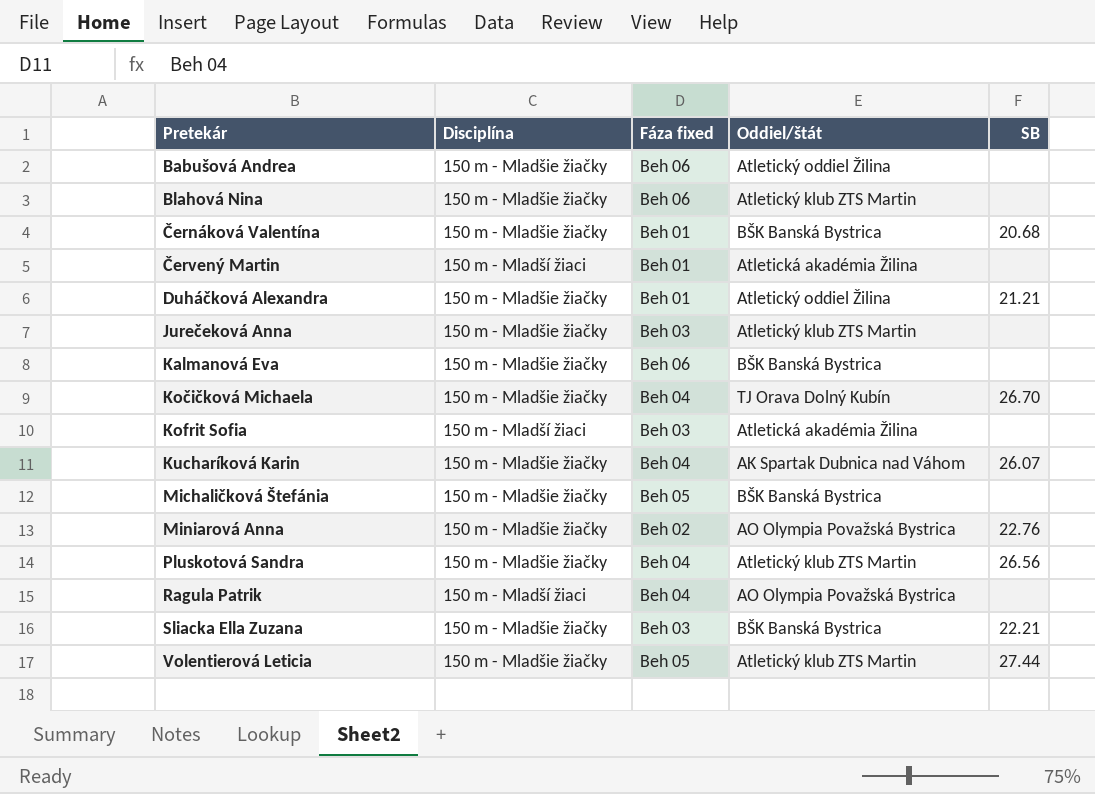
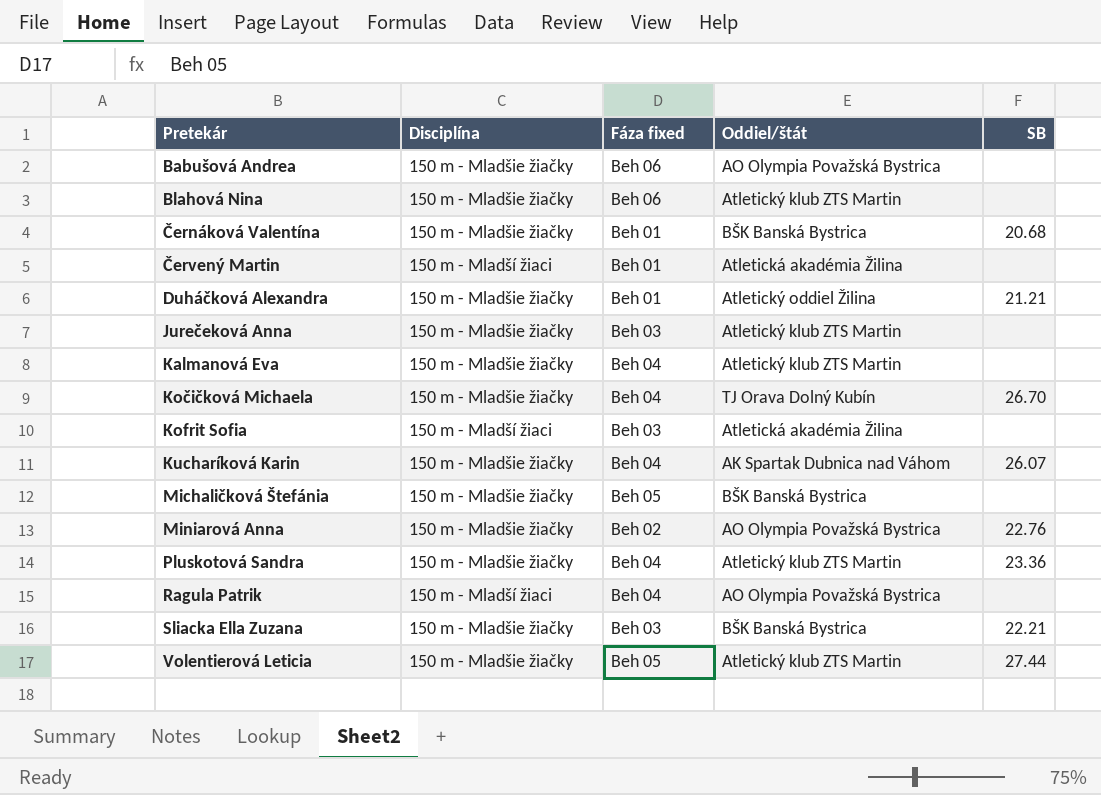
Babušová Andrea | Oddiel/štát: Atletický oddiel Žilina -> AO Olympia Považská Bystrica
Kalmanová Eva | Fáza fixed: Beh 06 -> Beh 04
Kalmanová Eva | Oddiel/štát: BŠK Banská Bystrica -> Atletický klub ZTS Martin
Pluskotová Sandra | SB: 26.56 -> 23.36

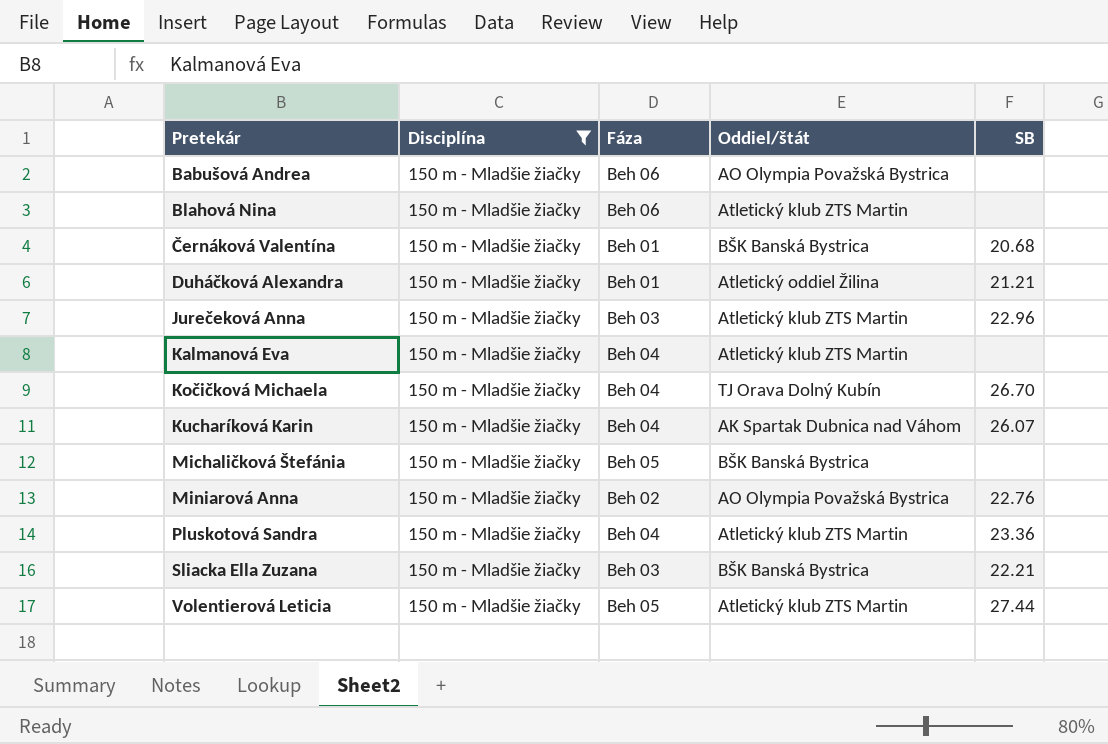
filter: none -> Disciplína = 150 m - Mladšie žiačky
column name: Fáza fixed -> Fáza
Jurečeková Anna | SB: none -> 22.96

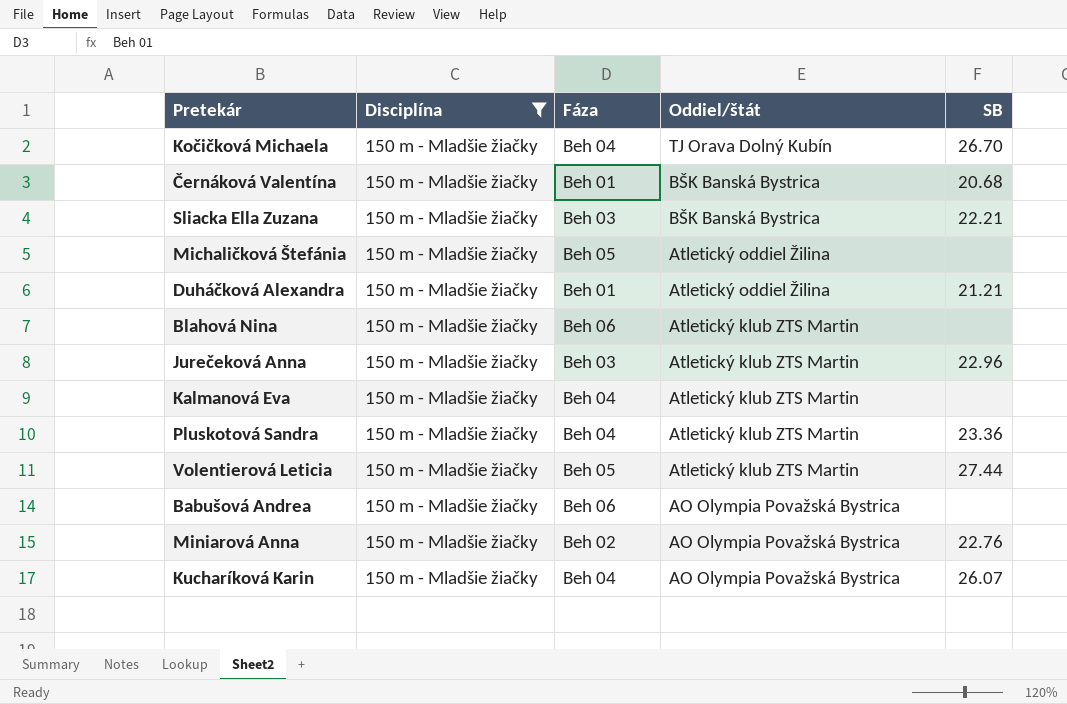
row order: Pretekár ascending -> Oddiel/štát descending
Michaličková Štefánia | Oddiel/štát: BŠK Banská Bystrica -> Atletický oddiel Žilina
Kucharíková Karin | Oddiel/štát: AK Spartak Dubnica nad Váhom -> AO Olympia Považská Bystrica

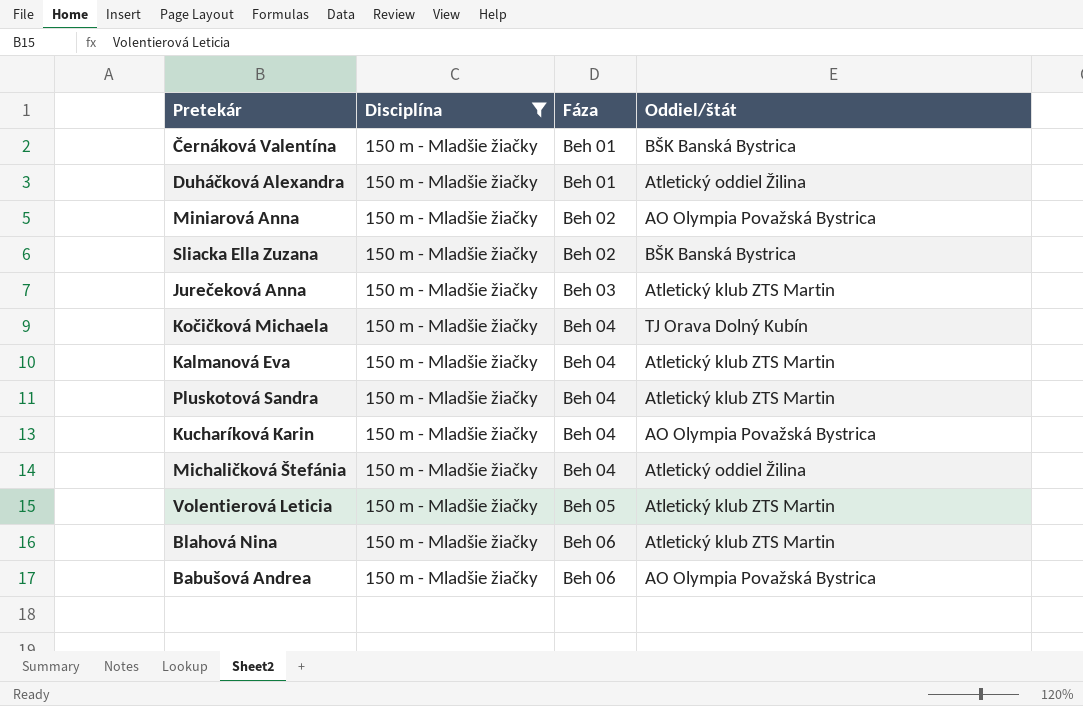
row order: Oddiel/štát descending -> Fáza ascending
column SB | position: 5 -> none
Sliacka Ella Zuzana | Fáza: Beh 03 -> Beh 02
Michaličková Štefánia | Fáza: Beh 05 -> Beh 04

